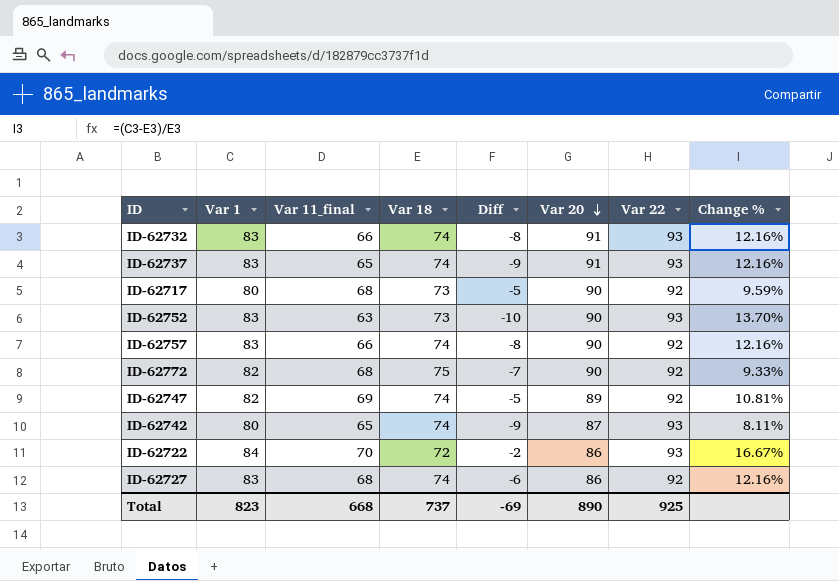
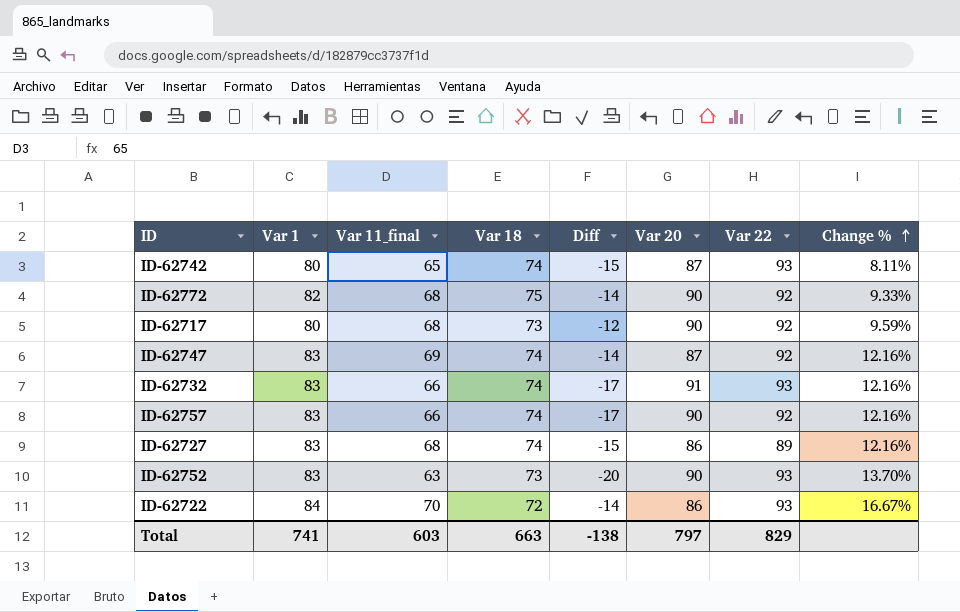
row order: Var 20 descending -> Change % ascending
column Diff | formula: [Var 11_final] - [Var 18] -> [Var 11_final] - [Var 1]
row ID-62737: 83 | 65 | 74 | -9 | 91 | 93 | 12.16% -> none
ID-62747 | Var 1: 82 -> 83
ID-62747 | Var 20: 89 -> 87
ID-62747 | Change %: 10.81% -> 12.16%
ID-62727 | Var 22: 92 -> 89
Total | Var 1: 823 -> 741
Total | Var 11_final: 668 -> 603
Total | Var 18: 737 -> 663
Total | Diff: -69 -> -138
Total | Var 20: 890 -> 797
Total | Var 22: 925 -> 829

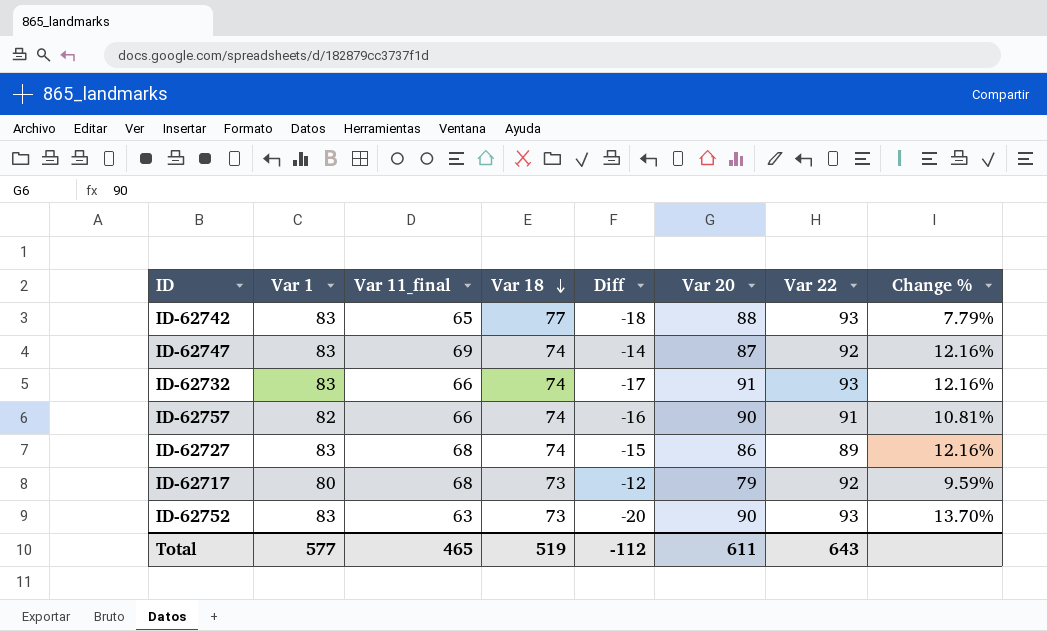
row order: Change % ascending -> Var 18 descending
row ID-62772: 82 | 68 | 75 | -14 | 90 | 92 | 9.33% -> none
row ID-62722: 84 | 70 | 72 | -14 | 86 | 93 | 16.67% -> none
ID-62742 | Var 1: 80 -> 83
ID-62742 | Var 18: 74 -> 77
ID-62742 | Diff: -15 -> -18
ID-62742 | Var 20: 87 -> 88
ID-62742 | Change %: 8.11% -> 7.79%
ID-62757 | Var 1: 83 -> 82
ID-62757 | Diff: -17 -> -16
ID-62757 | Var 22: 92 -> 91
ID-62757 | Change %: 12.16% -> 10.81%
ID-62717 | Var 20: 90 -> 79
Total | Var 1: 741 -> 577
Total | Var 11_final: 603 -> 465
Total | Var 18: 663 -> 519
Total | Diff: -138 -> -112
Total | Var 20: 797 -> 611
Total | Var 22: 829 -> 643

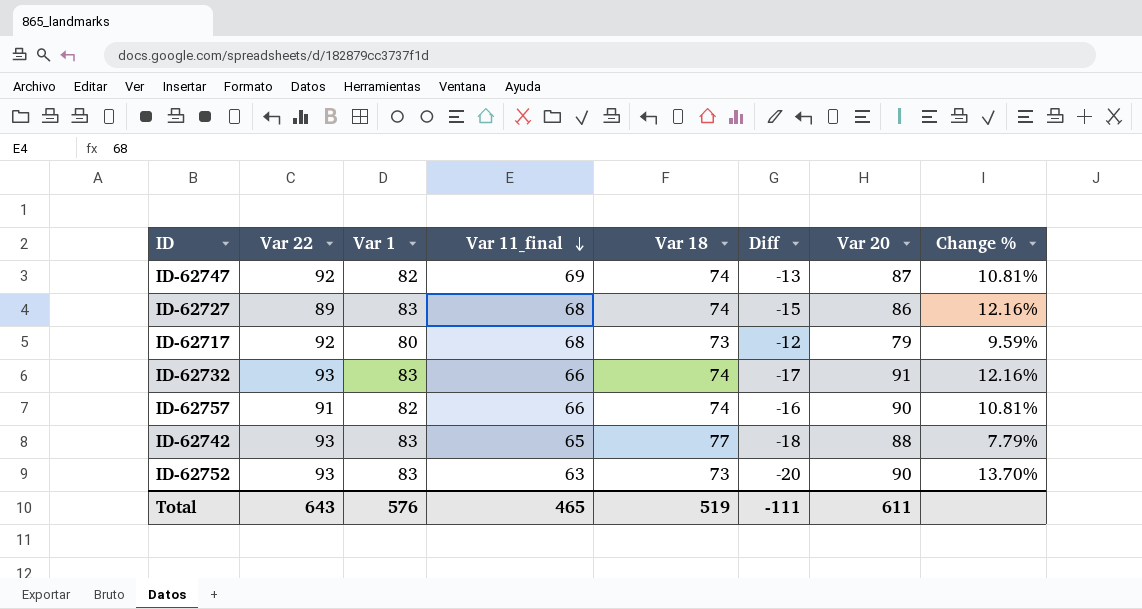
row order: Var 18 descending -> Var 11_final descending
column Var 22 | position: 7 -> 2
ID-62747 | Var 1: 83 -> 82
ID-62747 | Diff: -14 -> -13
ID-62747 | Change %: 12.16% -> 10.81%
Total | Var 1: 577 -> 576
Total | Diff: -112 -> -111

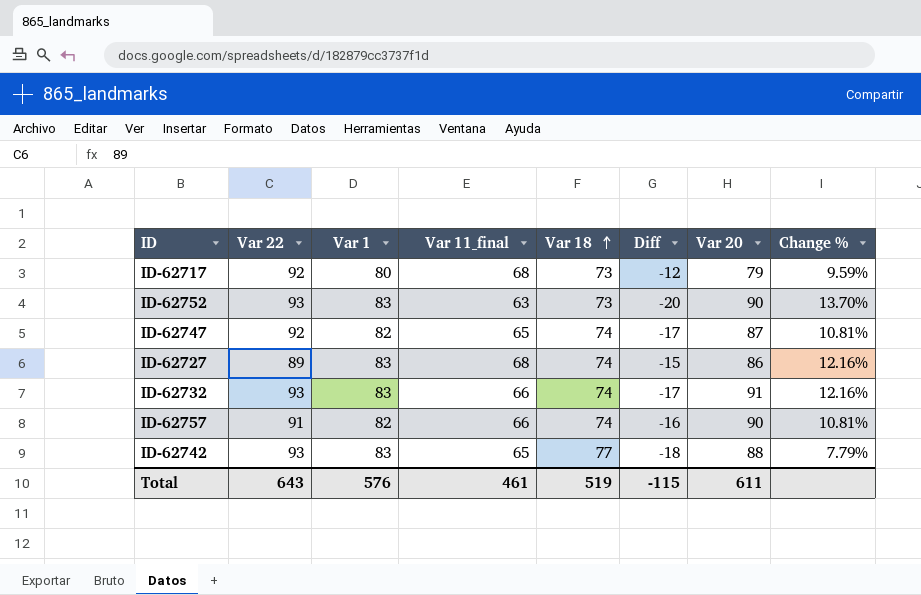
row order: Var 11_final descending -> Var 18 ascending
ID-62747 | Var 11_final: 69 -> 65
ID-62747 | Diff: -13 -> -17
Total | Var 11_final: 465 -> 461
Total | Diff: -111 -> -115

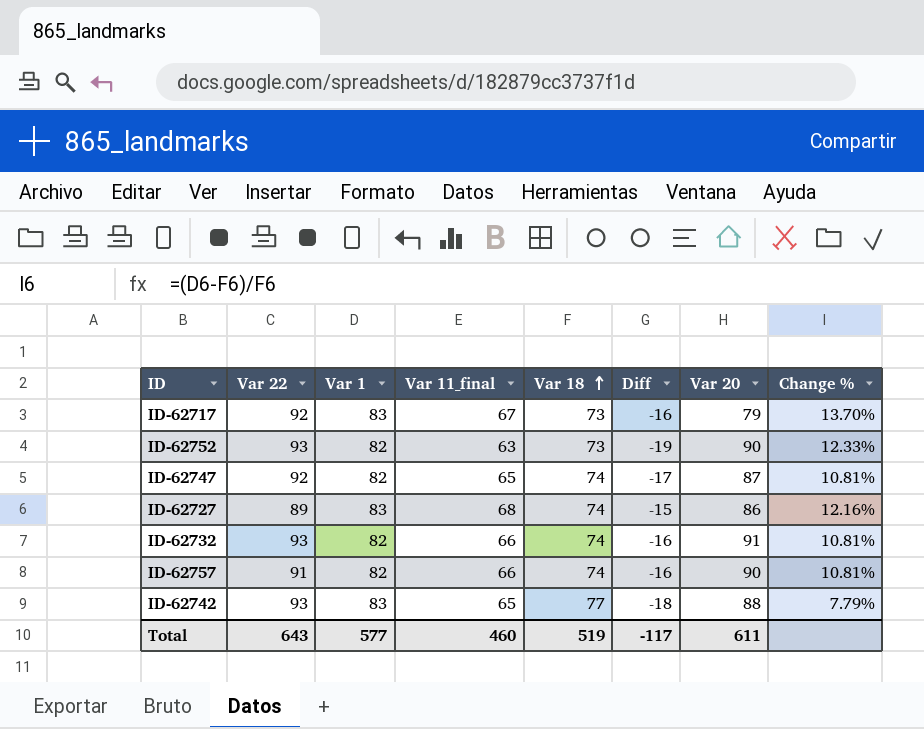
ID-62717 | Var 1: 80 -> 83
ID-62717 | Var 11_final: 68 -> 67
ID-62717 | Diff: -12 -> -16
ID-62717 | Change %: 9.59% -> 13.70%
ID-62752 | Var 1: 83 -> 82
ID-62752 | Diff: -20 -> -19
ID-62752 | Change %: 13.70% -> 12.33%
ID-62732 | Var 1: 83 -> 82
ID-62732 | Diff: -17 -> -16
ID-62732 | Change %: 12.16% -> 10.81%
Total | Var 1: 576 -> 577
Total | Var 11_final: 461 -> 460
Total | Diff: -115 -> -117

